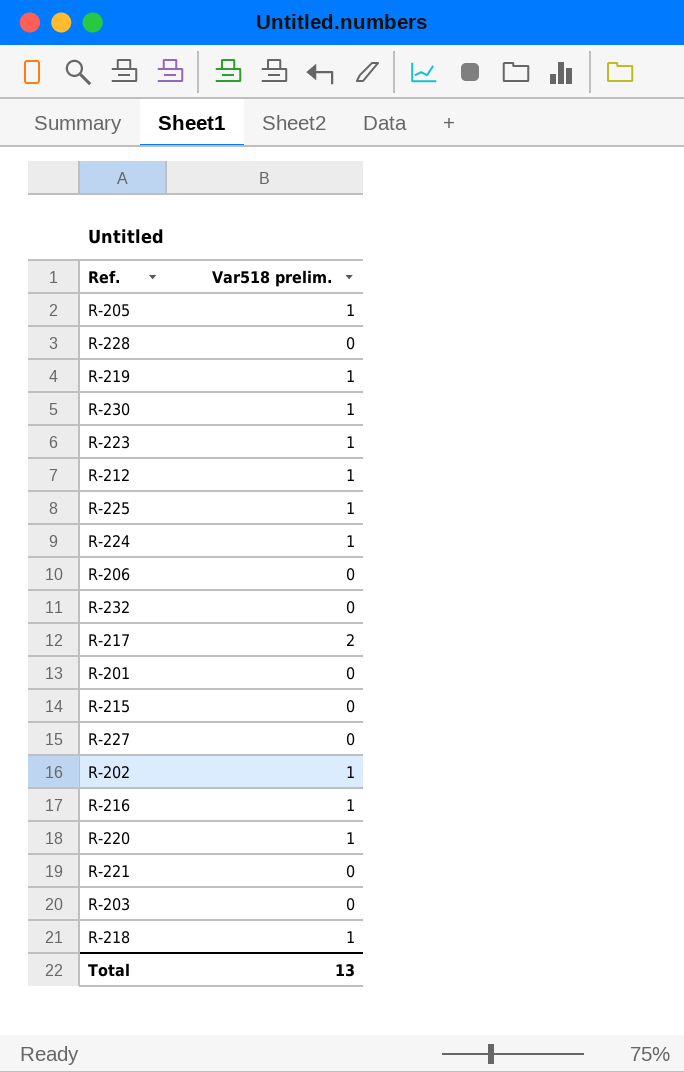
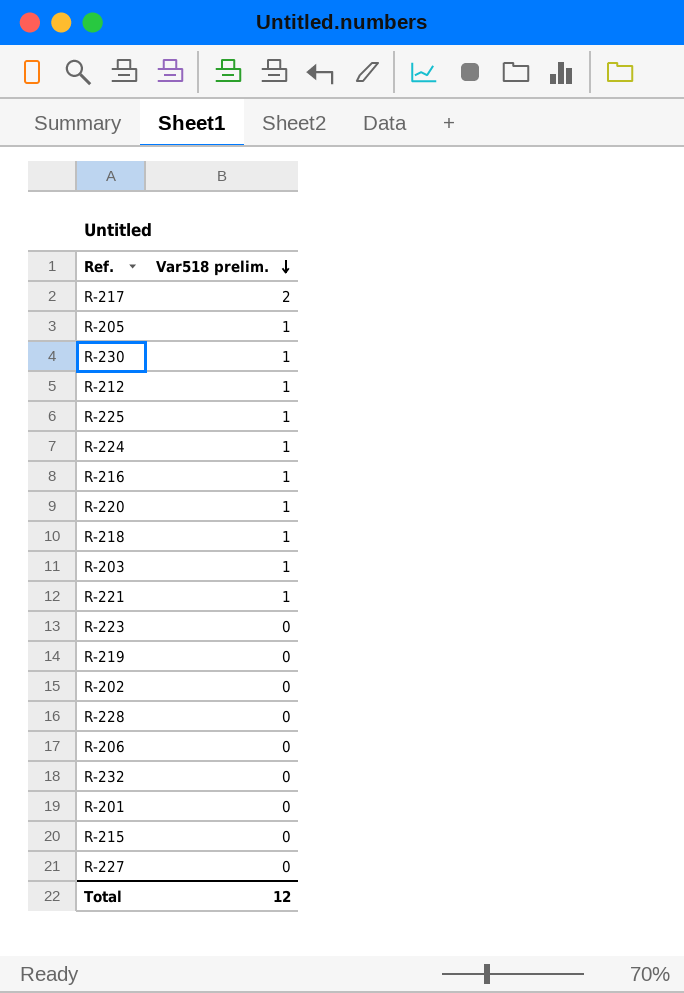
row order: none -> Var518 prelim. descending
R-203 | Var518 prelim.: 0 -> 1
R-221 | Var518 prelim.: 0 -> 1
R-223 | Var518 prelim.: 1 -> 0
R-219 | Var518 prelim.: 1 -> 0
R-202 | Var518 prelim.: 1 -> 0
Total | Var518 prelim.: 13 -> 12

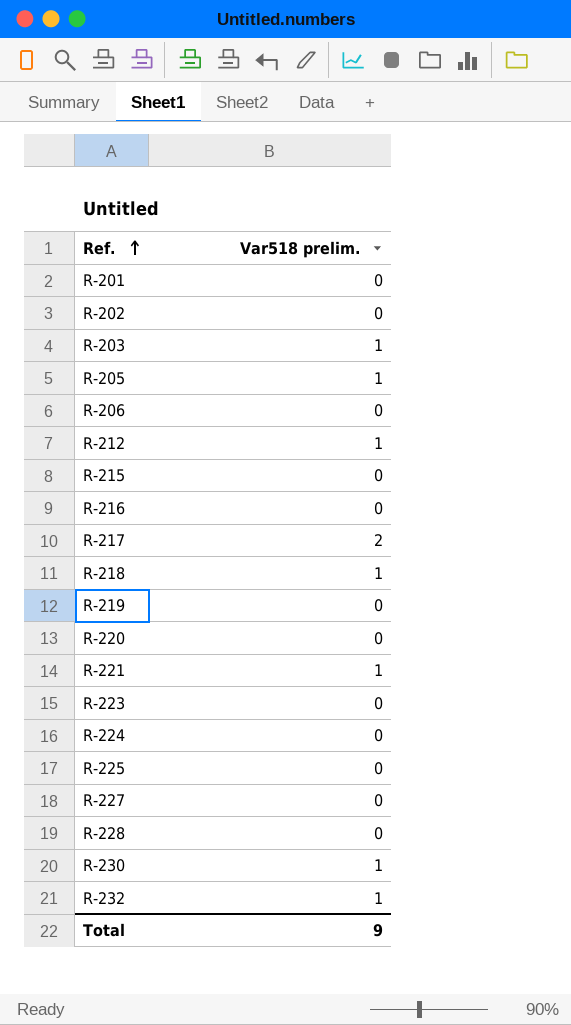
row order: Var518 prelim. descending -> Ref. ascending
R-216 | Var518 prelim.: 1 -> 0
R-220 | Var518 prelim.: 1 -> 0
R-224 | Var518 prelim.: 1 -> 0
R-225 | Var518 prelim.: 1 -> 0
R-232 | Var518 prelim.: 0 -> 1
Total | Var518 prelim.: 12 -> 9

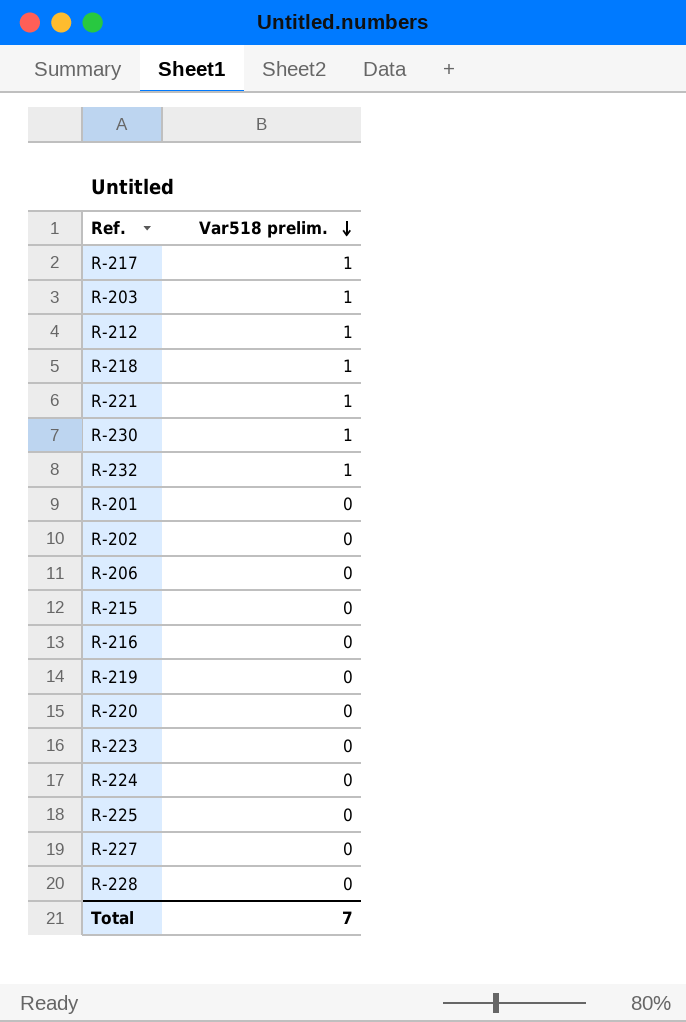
row order: Ref. ascending -> Var518 prelim. descending
row R-205: 1 -> none
R-217 | Var518 prelim.: 2 -> 1
Total | Var518 prelim.: 9 -> 7

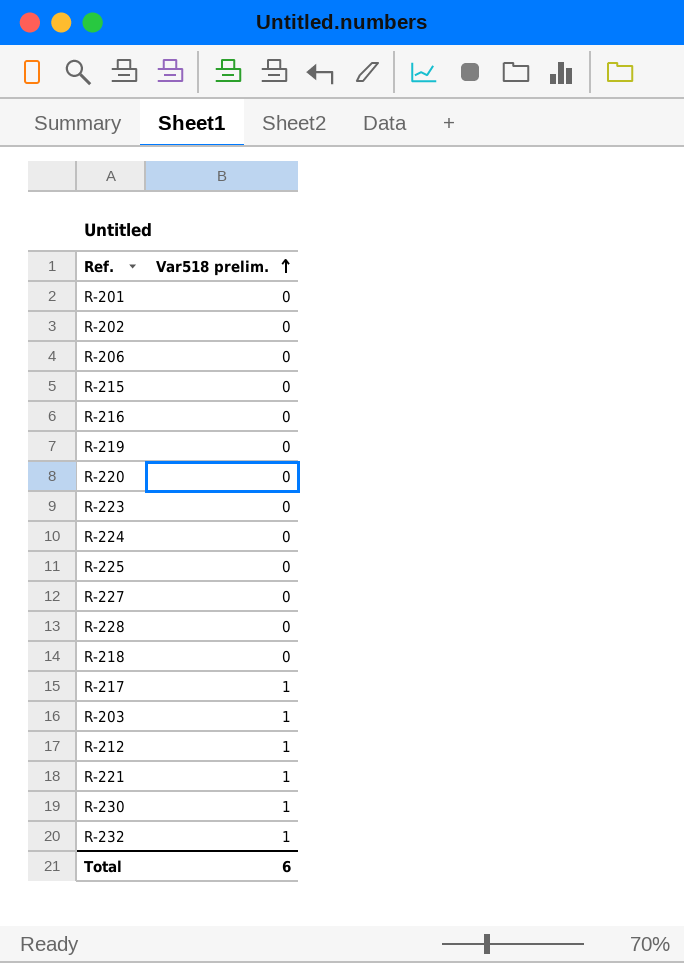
row order: Var518 prelim. descending -> Var518 prelim. ascending
R-218 | Var518 prelim.: 1 -> 0
Total | Var518 prelim.: 7 -> 6

